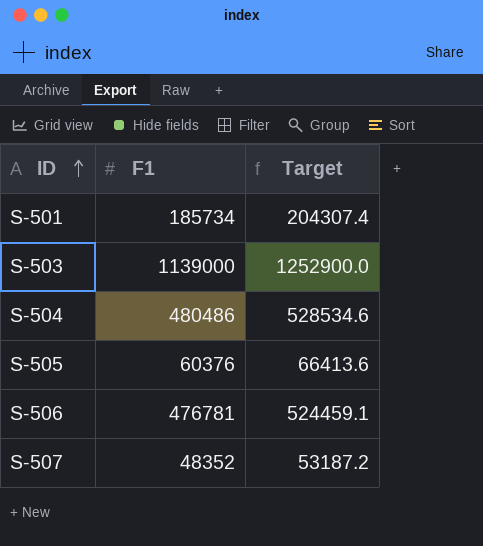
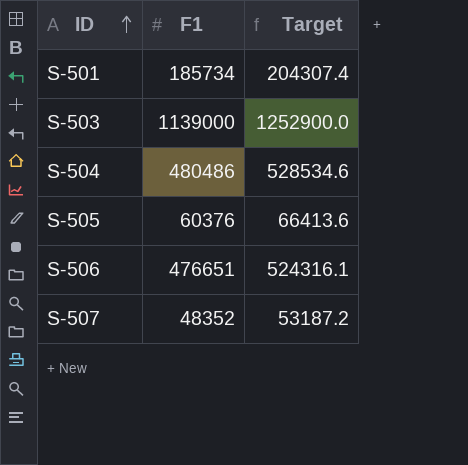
S-506 | F1: 476781 -> 476651
S-506 | Target: 524459.1 -> 524316.1

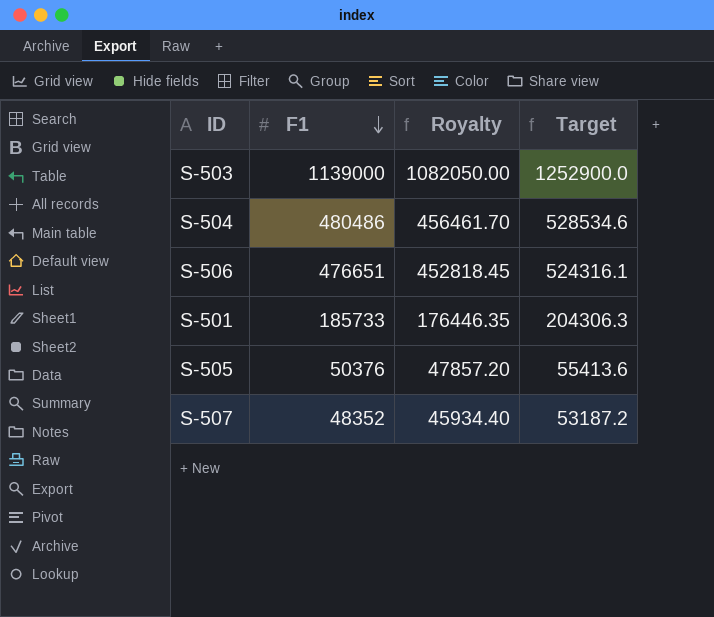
row order: ID ascending -> F1 descending
column Royalty | formula: none -> [F1] * 0.95
S-501 | F1: 185734 -> 185733
S-501 | Target: 204307.4 -> 204306.3
S-505 | F1: 60376 -> 50376
S-505 | Target: 66413.6 -> 55413.6

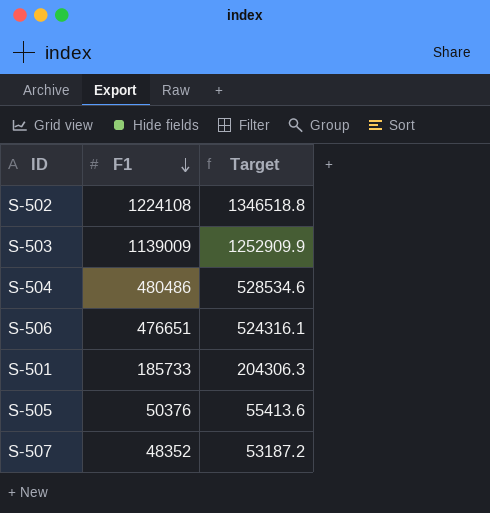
column Royalty | formula: [F1] * 0.95 -> none
row S-502: none -> 1224108 | 1346518.8
S-503 | F1: 1139000 -> 1139009
S-503 | Target: 1252900.0 -> 1252909.9

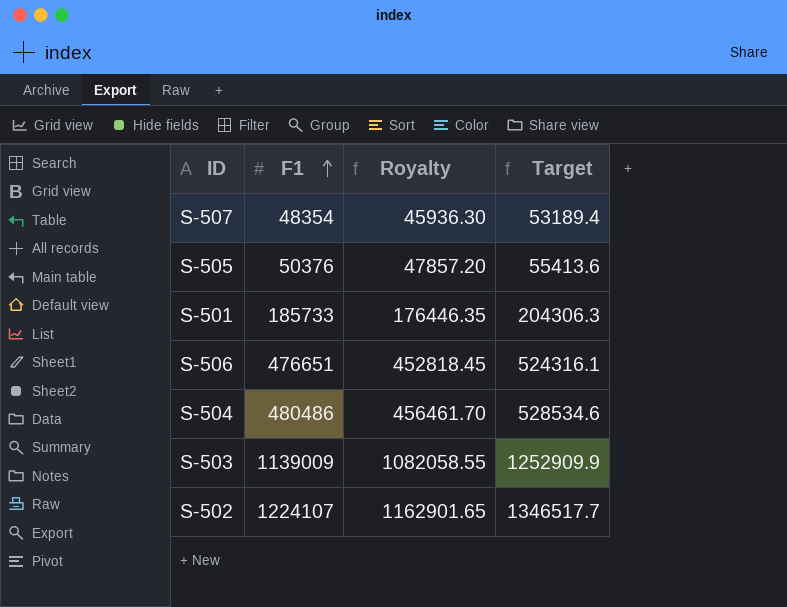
row order: F1 descending -> F1 ascending
column Royalty | formula: none -> [F1] * 0.95
S-507 | F1: 48352 -> 48354
S-507 | Target: 53187.2 -> 53189.4
S-502 | F1: 1224108 -> 1224107
S-502 | Target: 1346518.8 -> 1346517.7

